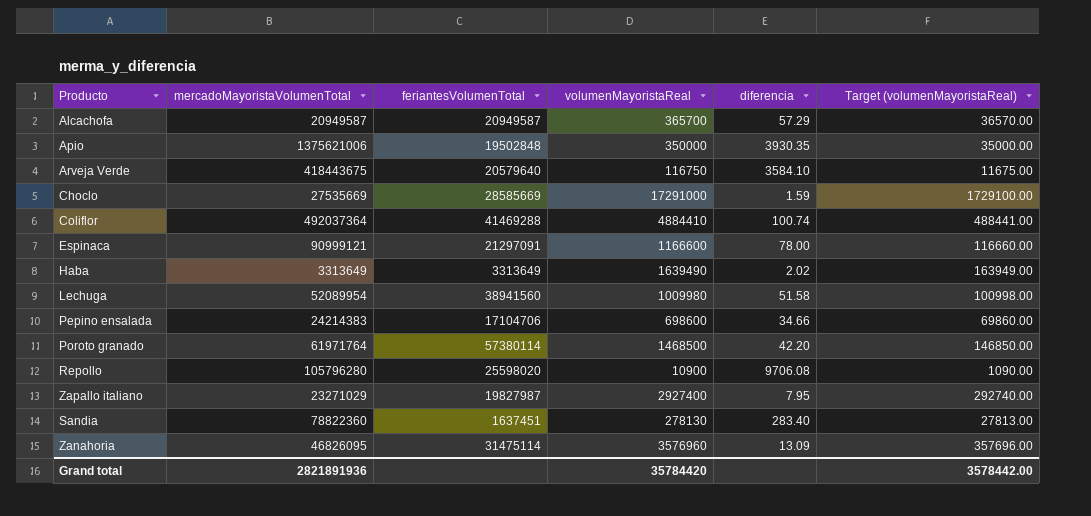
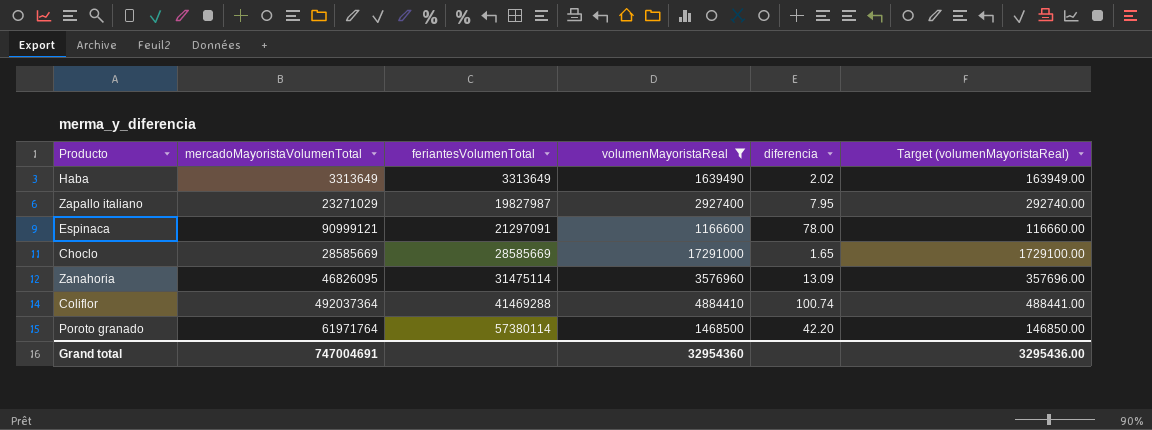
filter: none -> volumenMayoristaReal >= 1166600
row order: none -> feriantesVolumenTotal ascending
Choclo | mercadoMayoristaVolumenTotal: 27535669 -> 28585669
Choclo | diferencia: 1.59 -> 1.65
Grand total | mercadoMayoristaVolumenTotal: 2821891936 -> 747004691
Grand total | volumenMayoristaReal: 35784420 -> 32954360
Grand total | Target (volumenMayoristaReal): 3578442.00 -> 3295436.00

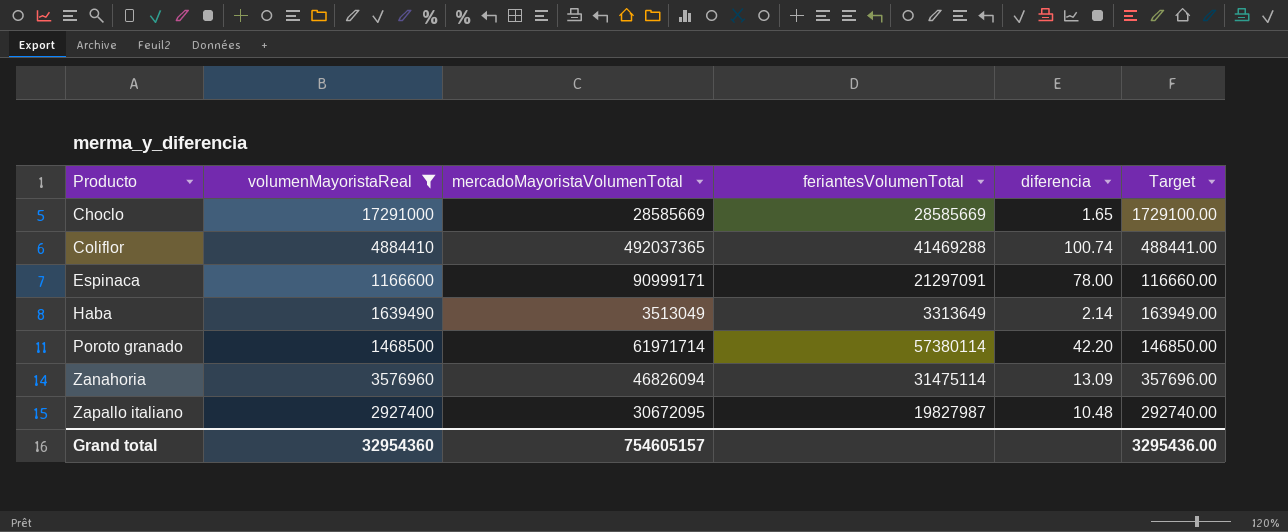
row order: feriantesVolumenTotal ascending -> Producto ascending
column volumenMayoristaReal | position: 4 -> 2
column name: Target (volumenMayoristaReal) -> Target
Coliflor | mercadoMayoristaVolumenTotal: 492037364 -> 492037365
Espinaca | mercadoMayoristaVolumenTotal: 90999121 -> 90999171
Haba | mercadoMayoristaVolumenTotal: 3313649 -> 3513049
Haba | diferencia: 2.02 -> 2.14
Poroto granado | mercadoMayoristaVolumenTotal: 61971764 -> 61971714
Zanahoria | mercadoMayoristaVolumenTotal: 46826095 -> 46826094
Zapallo italiano | mercadoMayoristaVolumenTotal: 23271029 -> 30672095
Zapallo italiano | diferencia: 7.95 -> 10.48
Grand total | mercadoMayoristaVolumenTotal: 747004691 -> 754605157

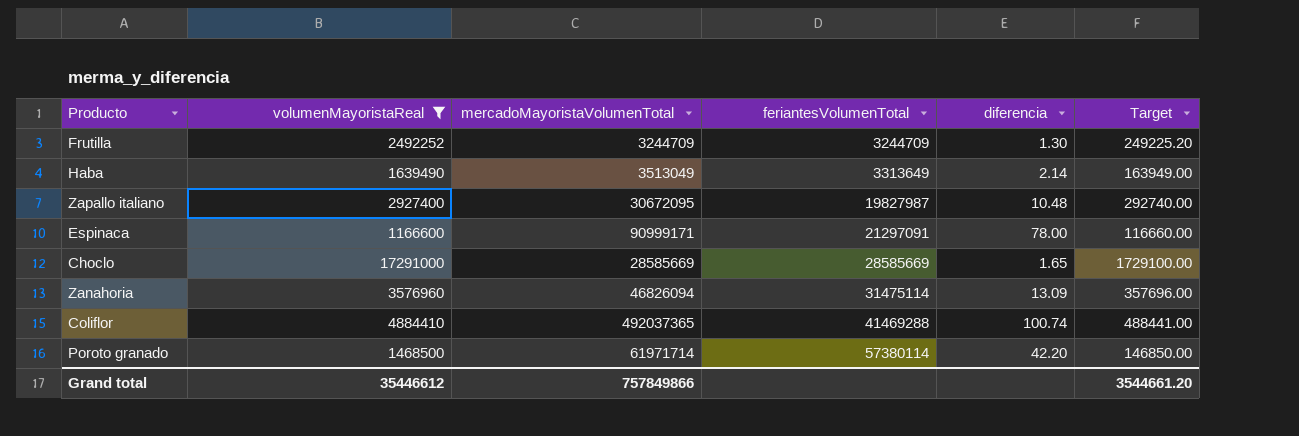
row order: Producto ascending -> feriantesVolumenTotal ascending
row Frutilla: none -> 2492252 | 3244709 | 3244709 | 1.30 | 249225.20
Grand total | volumenMayoristaReal: 32954360 -> 35446612
Grand total | mercadoMayoristaVolumenTotal: 754605157 -> 757849866
Grand total | Target: 3295436.00 -> 3544661.20

